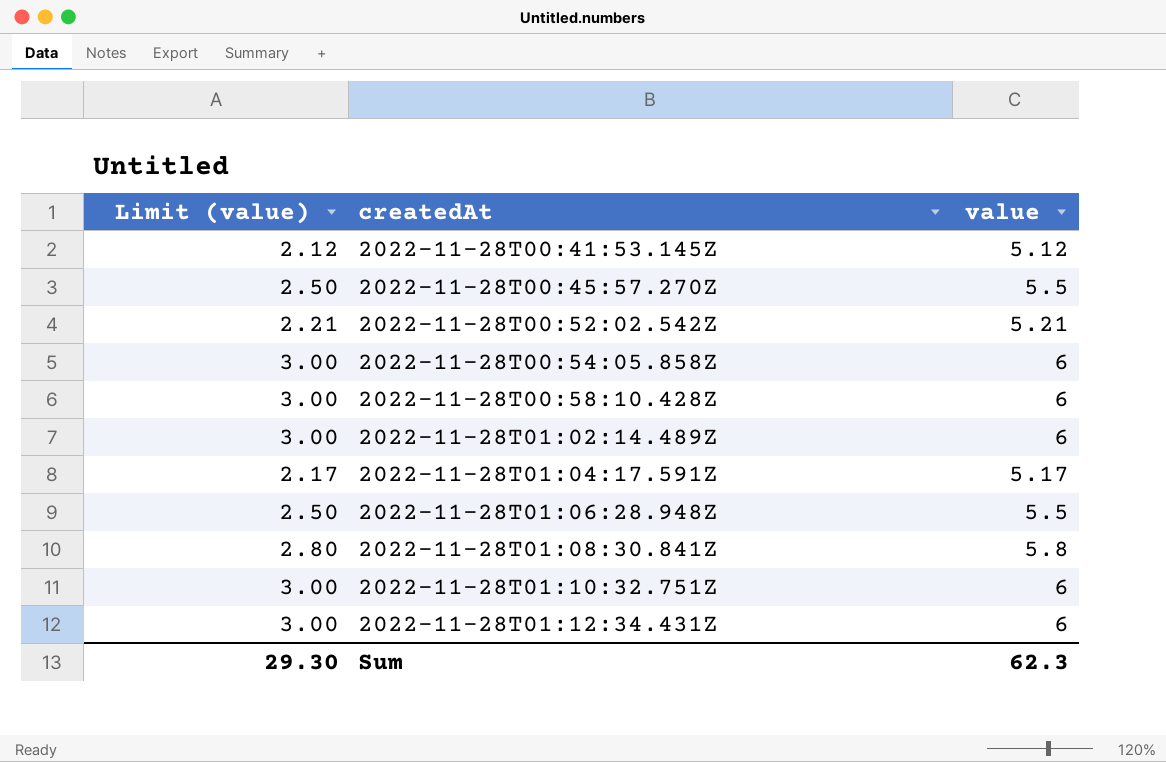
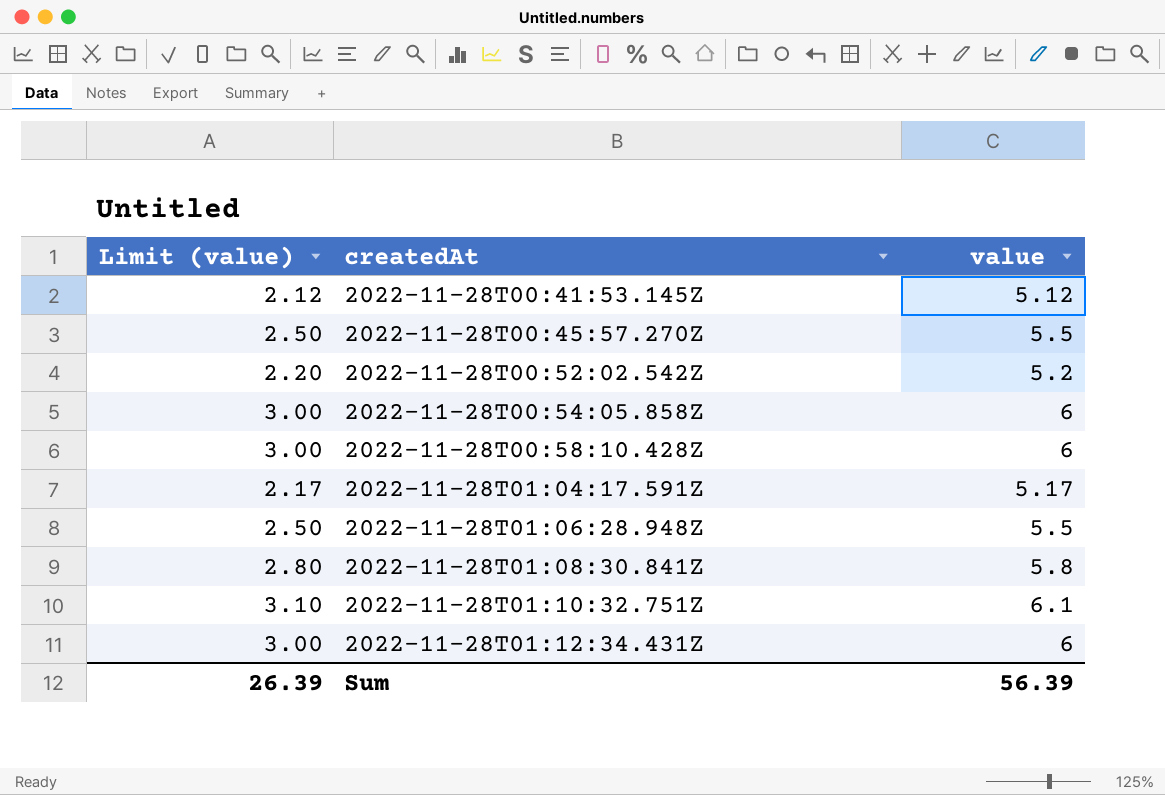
row 2022-11-28T01:02:14.489Z: 3.00 | 6 -> none
2022-11-28T00:52:02.542Z | Limit (value): 2.21 -> 2.20
2022-11-28T00:52:02.542Z | value: 5.21 -> 5.2
2022-11-28T01:10:32.751Z | Limit (value): 3.00 -> 3.10
2022-11-28T01:10:32.751Z | value: 6 -> 6.1
Sum | Limit (value): 29.30 -> 26.39
Sum | value: 62.3 -> 56.39

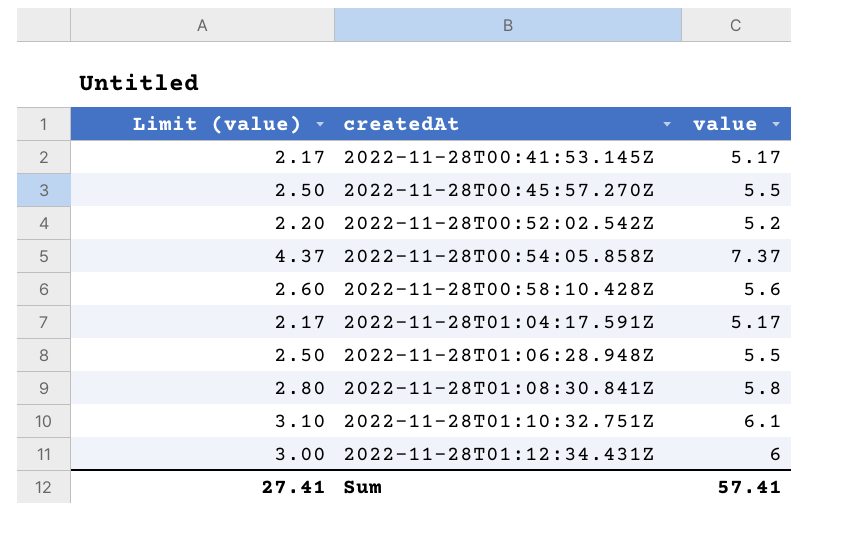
2022-11-28T00:41:53.145Z | Limit (value): 2.12 -> 2.17
2022-11-28T00:41:53.145Z | value: 5.12 -> 5.17
2022-11-28T00:54:05.858Z | Limit (value): 3.00 -> 4.37
2022-11-28T00:54:05.858Z | value: 6 -> 7.37
2022-11-28T00:58:10.428Z | Limit (value): 3.00 -> 2.60
2022-11-28T00:58:10.428Z | value: 6 -> 5.6
Sum | Limit (value): 26.39 -> 27.41
Sum | value: 56.39 -> 57.41

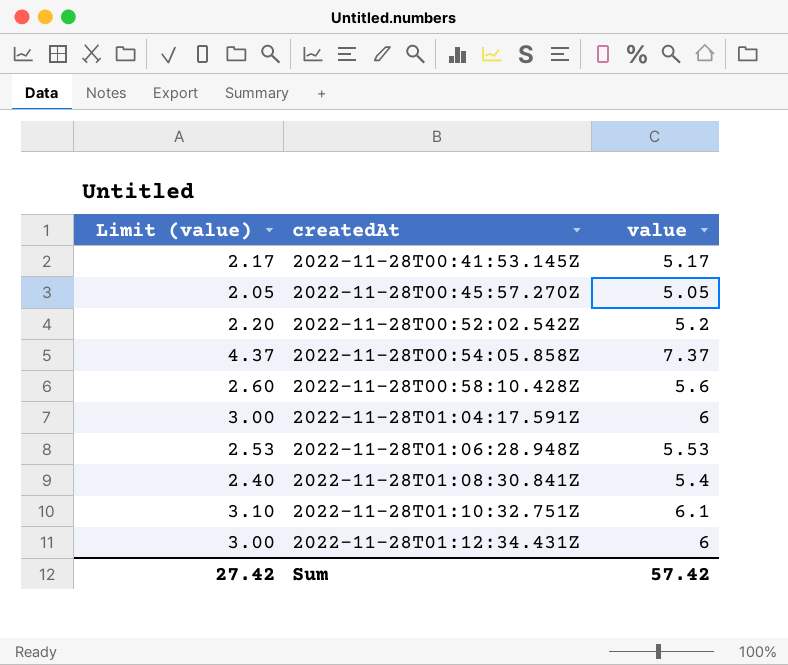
2022-11-28T00:45:57.270Z | Limit (value): 2.50 -> 2.05
2022-11-28T00:45:57.270Z | value: 5.5 -> 5.05
2022-11-28T01:04:17.591Z | Limit (value): 2.17 -> 3.00
2022-11-28T01:04:17.591Z | value: 5.17 -> 6
2022-11-28T01:06:28.948Z | Limit (value): 2.50 -> 2.53
2022-11-28T01:06:28.948Z | value: 5.5 -> 5.53
2022-11-28T01:08:30.841Z | Limit (value): 2.80 -> 2.40
2022-11-28T01:08:30.841Z | value: 5.8 -> 5.4
Sum | Limit (value): 27.41 -> 27.42
Sum | value: 57.41 -> 57.42

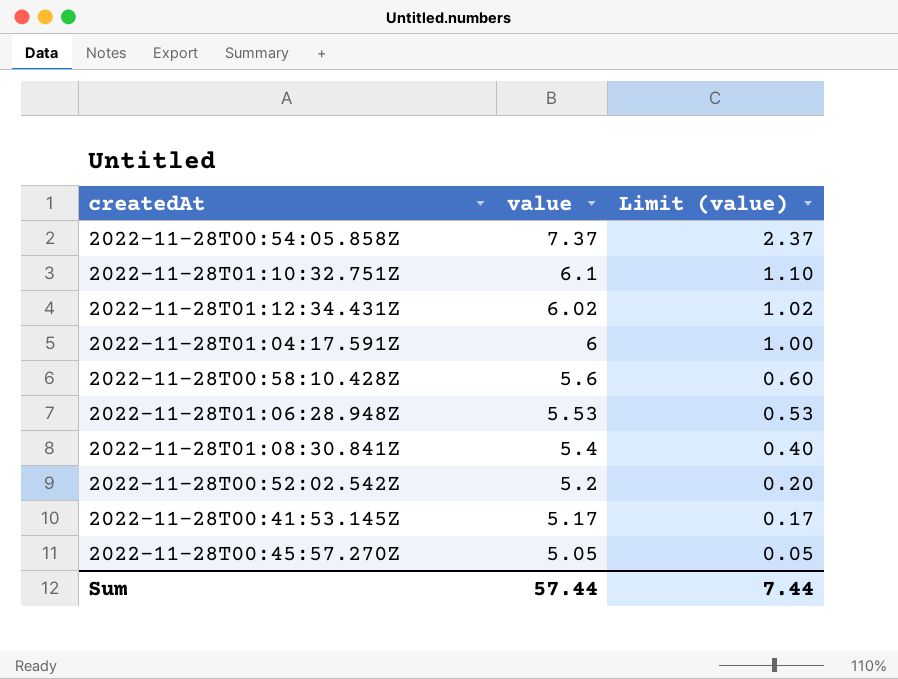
row order: createdAt ascending -> value descending
column Limit (value) | formula: [value] - 3 -> [value] - 5
column Limit (value) | position: 1 -> 3
2022-11-28T01:12:34.431Z | value: 6 -> 6.02
Sum | value: 57.42 -> 57.44
Sum | Limit (value): 27.42 -> 7.44

